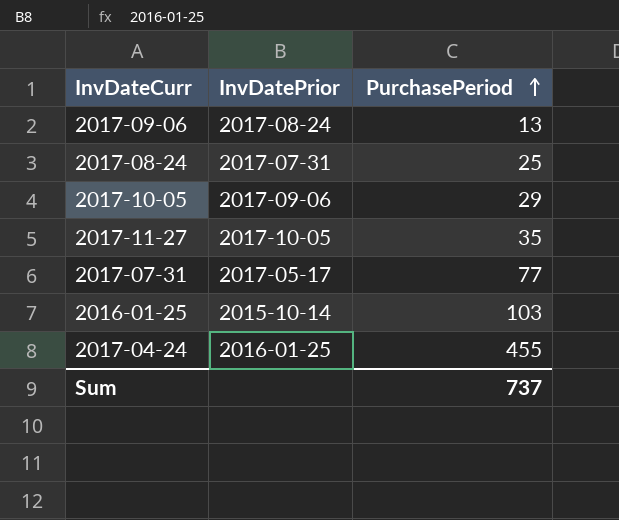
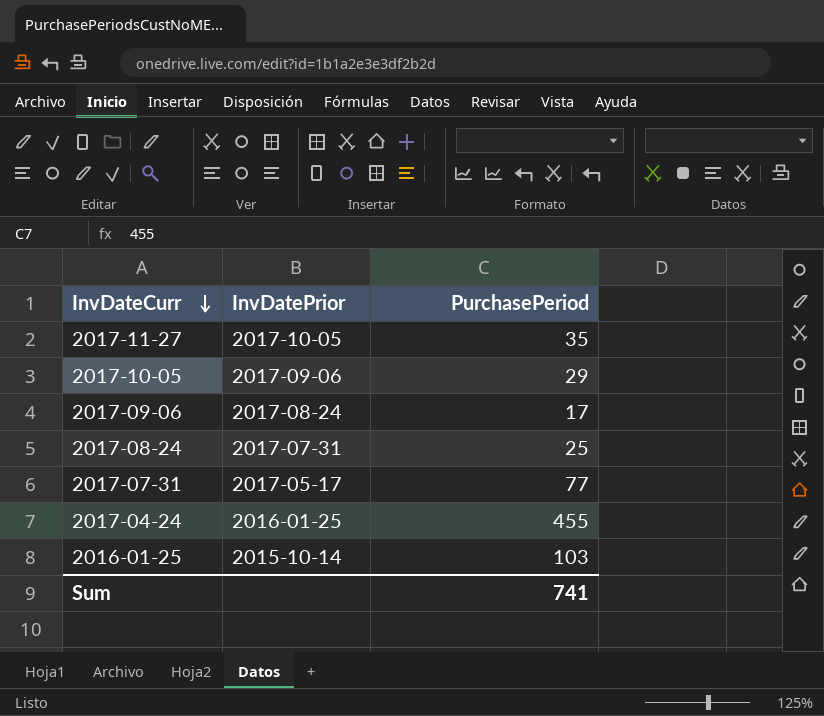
row order: PurchasePeriod ascending -> InvDateCurr descending
2017-09-06 | PurchasePeriod: 13 -> 17
Sum | PurchasePeriod: 737 -> 741

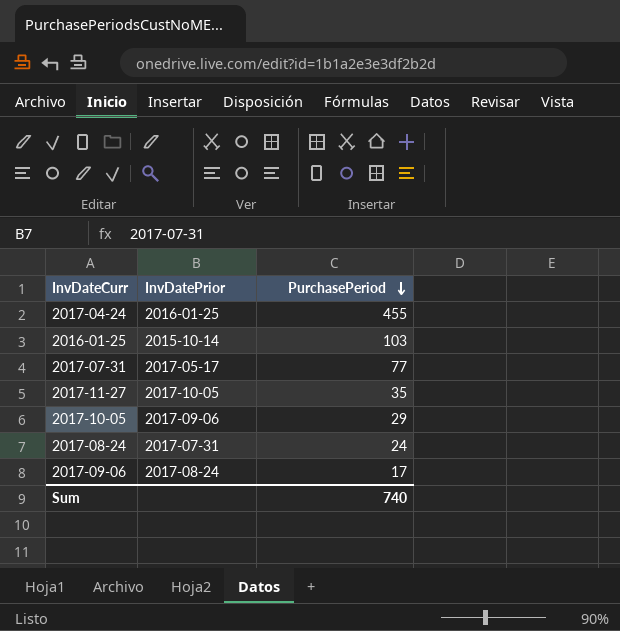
row order: InvDateCurr descending -> PurchasePeriod descending
2017-08-24 | PurchasePeriod: 25 -> 24
Sum | PurchasePeriod: 741 -> 740

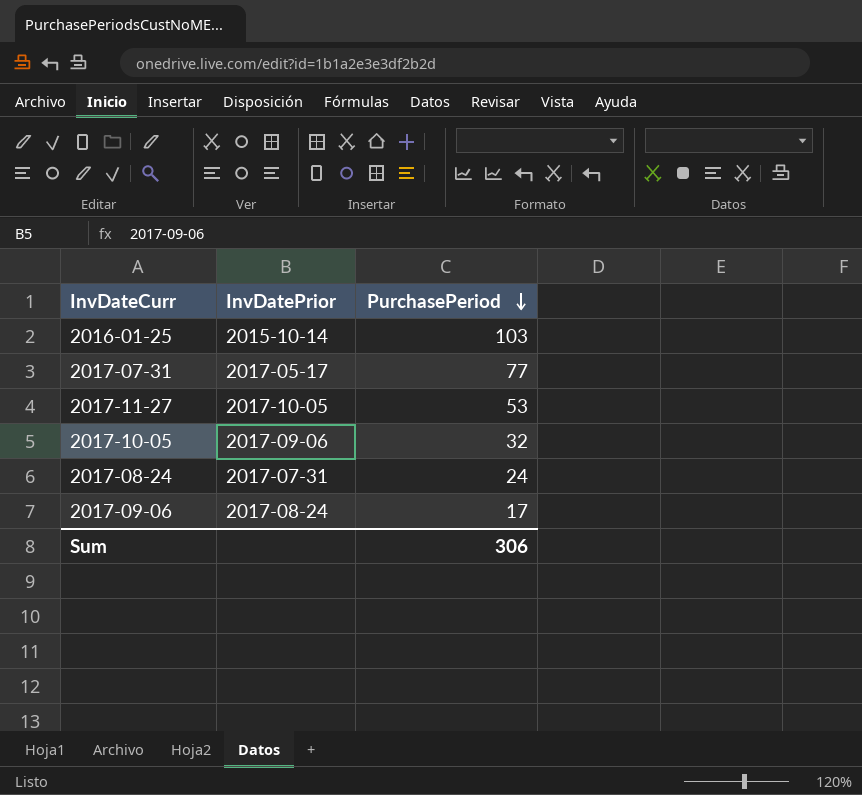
row 2017-04-24: 2016-01-25 | 455 -> none
2017-11-27 | PurchasePeriod: 35 -> 53
2017-10-05 | PurchasePeriod: 29 -> 32
Sum | PurchasePeriod: 740 -> 306

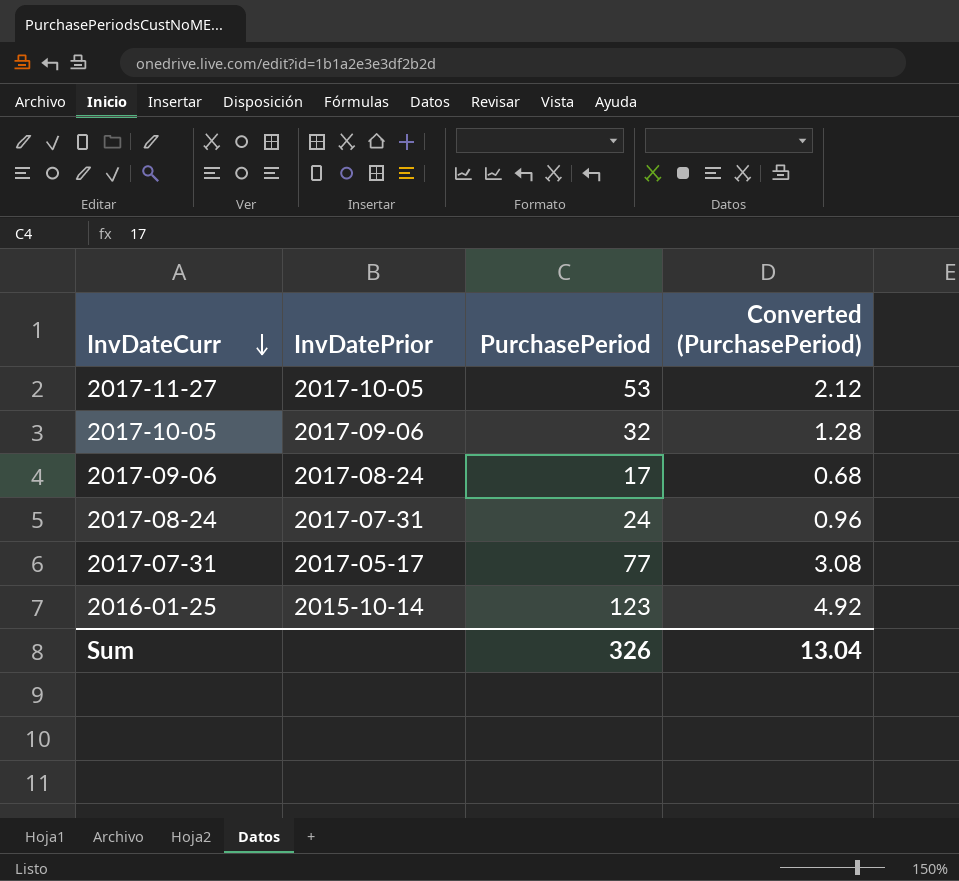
row order: PurchasePeriod descending -> InvDateCurr descending
column Converted (PurchasePeriod) | formula: none -> [PurchasePeriod] * 0.04
2016-01-25 | PurchasePeriod: 103 -> 123
Sum | PurchasePeriod: 306 -> 326

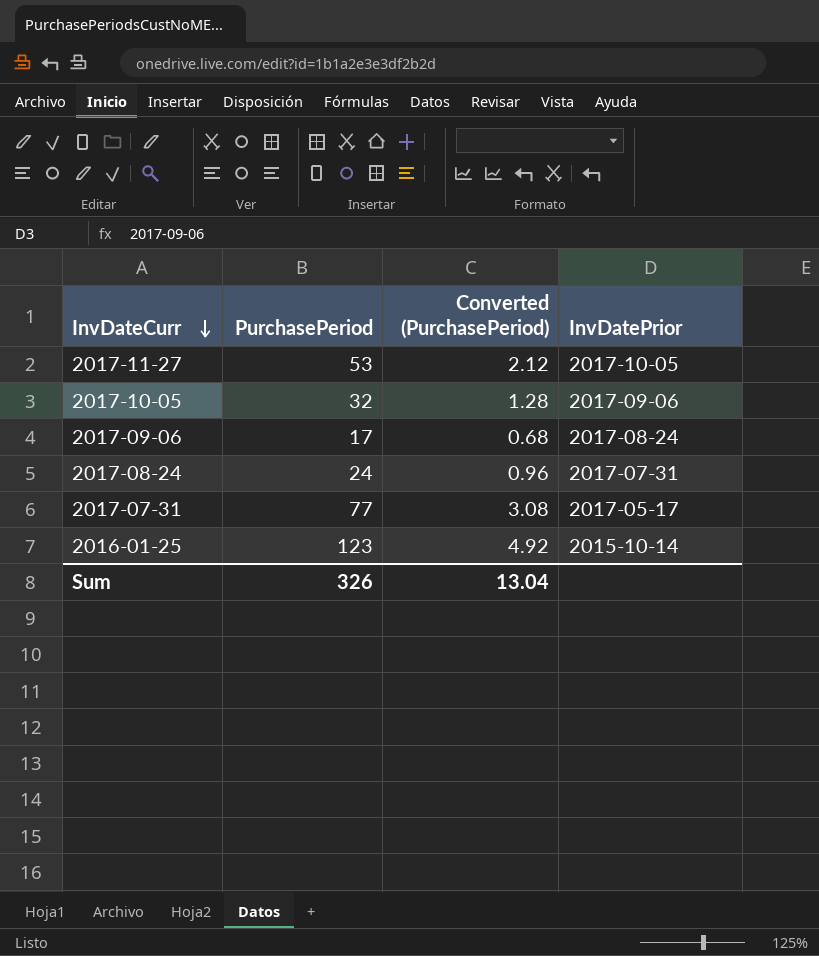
column InvDatePrior | position: 2 -> 4

